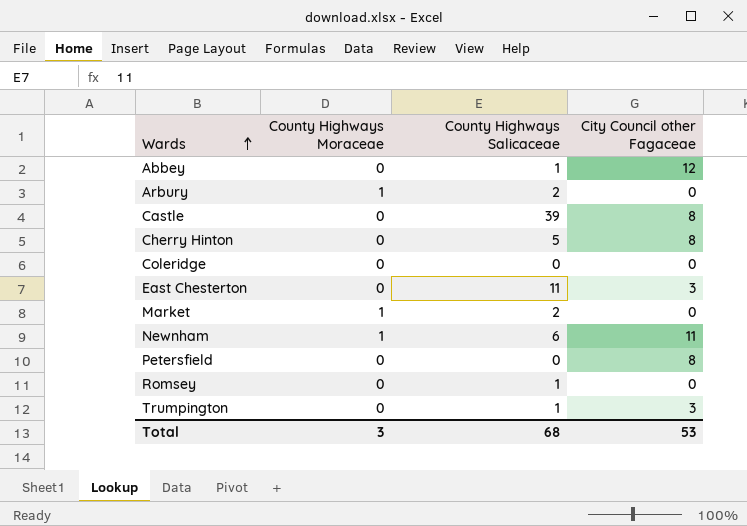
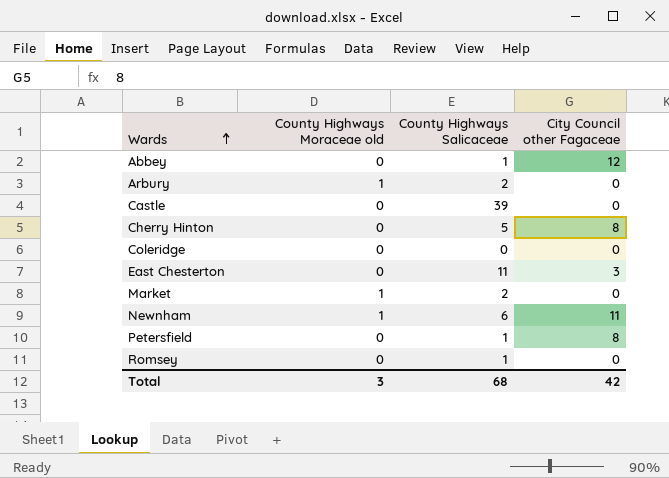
column name: County Highways Moraceae -> County Highways Moraceae old
row Trumpington: 0 | 1 | 3 -> none
Castle | City Council other Fagaceae: 8 -> 0
Petersfield | County Highways Salicaceae: 0 -> 1
Total | City Council other Fagaceae: 53 -> 42

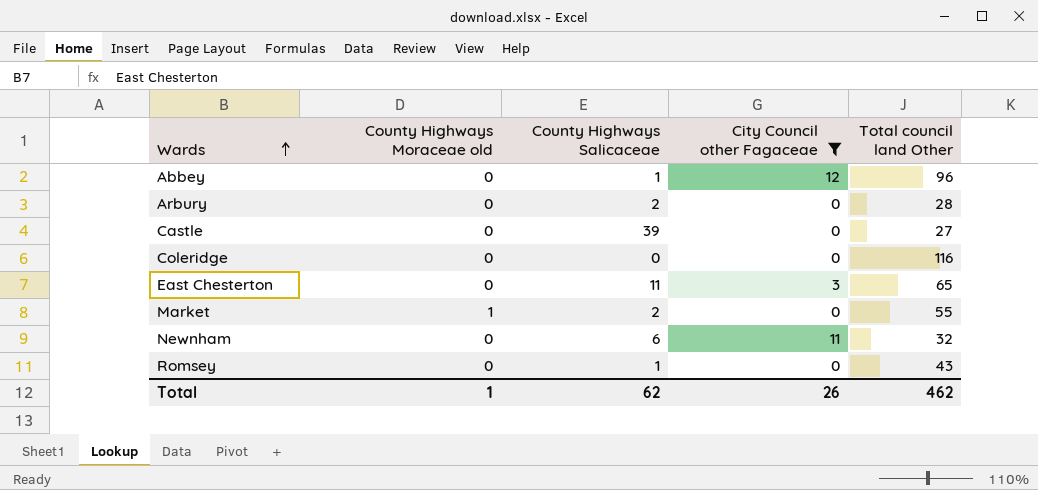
filter: none -> City Council other Fagaceae != 8
column Total council land Other | position: none -> 5
Arbury | County Highways Moraceae old: 1 -> 0
Newnham | County Highways Moraceae old: 1 -> 0
Total | County Highways Moraceae old: 3 -> 1
Total | County Highways Salicaceae: 68 -> 62
Total | City Council other Fagaceae: 42 -> 26

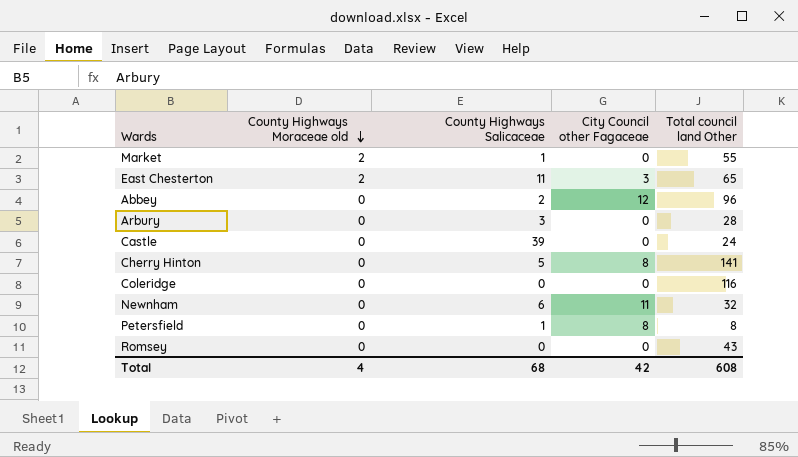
filter: City Council other Fagaceae != 8 -> none
row order: Wards ascending -> County Highways Moraceae old descending
Market | County Highways Moraceae old: 1 -> 2
Market | County Highways Salicaceae: 2 -> 1
East Chesterton | County Highways Moraceae old: 0 -> 2
Abbey | County Highways Salicaceae: 1 -> 2
Arbury | County Highways Salicaceae: 2 -> 3
Castle | Total council land Other: 27 -> 24
Romsey | County Highways Salicaceae: 1 -> 0
Total | County Highways Moraceae old: 1 -> 4
Total | County Highways Salicaceae: 62 -> 68
Total | City Council other Fagaceae: 26 -> 42
Total | Total council land Other: 462 -> 608

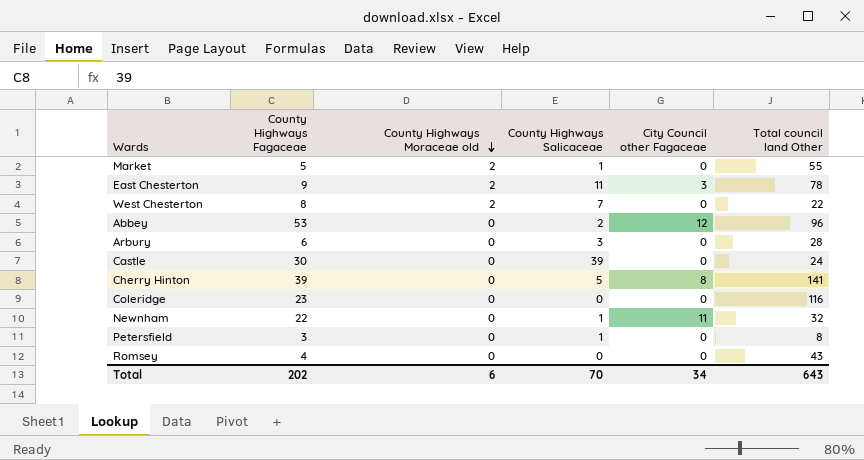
column County Highways Fagaceae | position: none -> 2
East Chesterton | Total council land Other: 65 -> 78
row West Chesterton: none -> 8 | 2 | 7 | 0 | 22
Newnham | County Highways Salicaceae: 6 -> 1
Petersfield | City Council other Fagaceae: 8 -> 0
Total | County Highways Moraceae old: 4 -> 6
Total | County Highways Salicaceae: 68 -> 70
Total | City Council other Fagaceae: 42 -> 34
Total | Total council land Other: 608 -> 643

